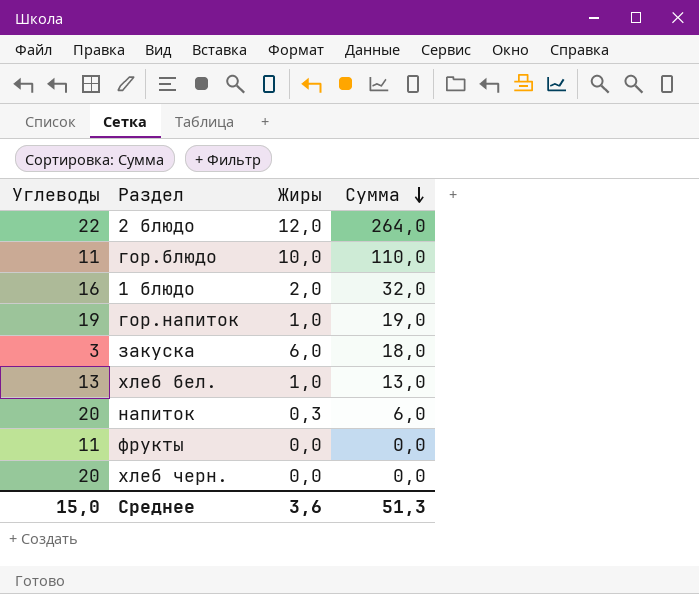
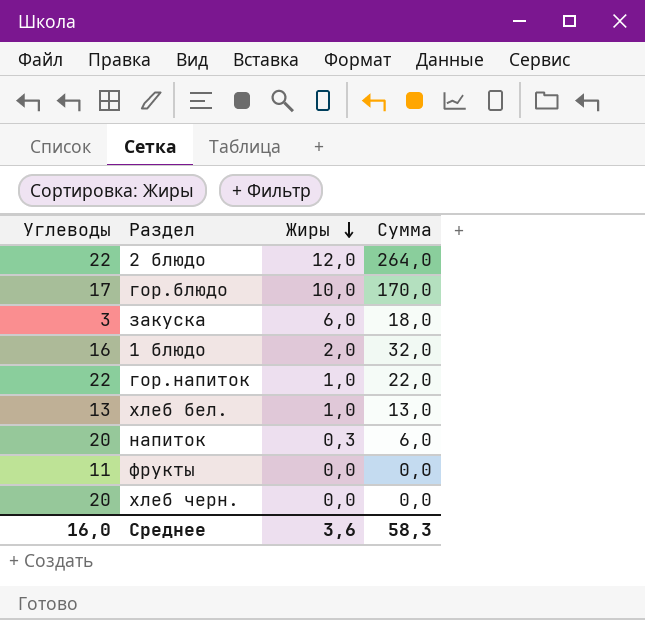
row order: Сумма descending -> Жиры descending
гор.блюдо | Углеводы: 11 -> 17
гор.блюдо | Сумма: 110,0 -> 170,0
гор.напиток | Углеводы: 19 -> 22
гор.напиток | Сумма: 19,0 -> 22,0
Среднее | Углеводы: 15,0 -> 16,0
Среднее | Сумма: 51,3 -> 58,3

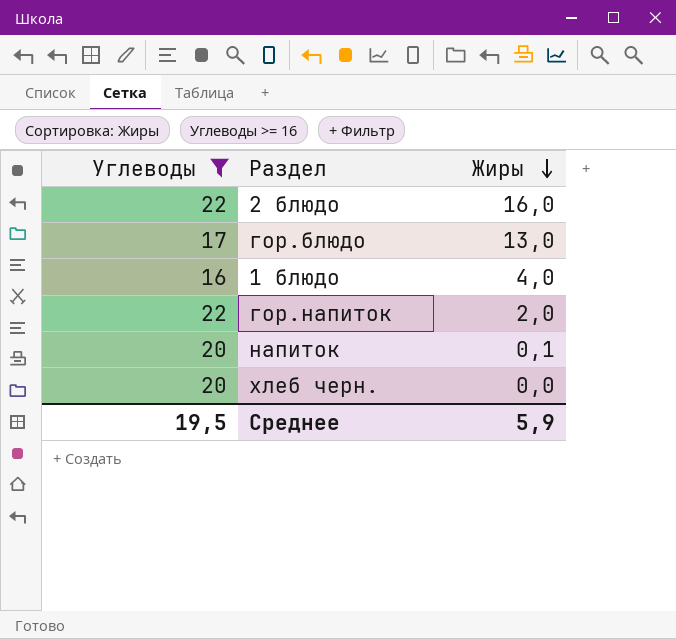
filter: none -> Углеводы >= 16
column Сумма | formula: [Углеводы] * [Жиры] -> none
2 блюдо | Жиры: 12,0 -> 16,0
гор.блюдо | Жиры: 10,0 -> 13,0
1 блюдо | Жиры: 2,0 -> 4,0
гор.напиток | Жиры: 1,0 -> 2,0
напиток | Жиры: 0,3 -> 0,1
Среднее | Углеводы: 16,0 -> 19,5
Среднее | Жиры: 3,6 -> 5,9

